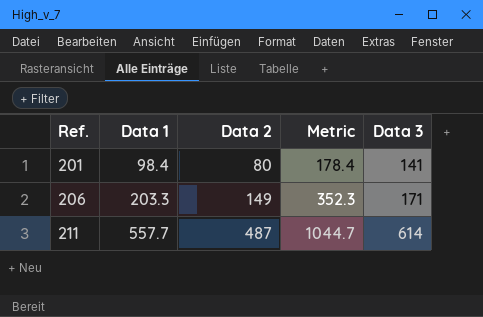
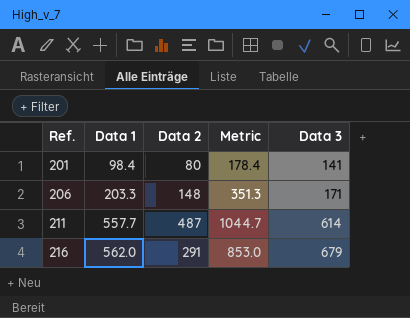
206 | Data 2: 149 -> 148
206 | Metric: 352.3 -> 351.3
row 216: none -> 562.0 | 291 | 853.0 | 679

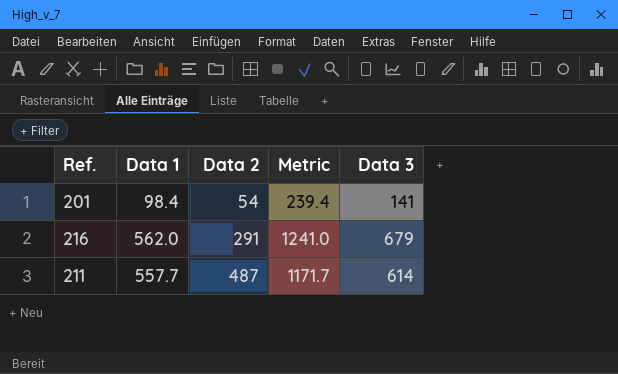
row order: Ref. ascending -> Data 2 ascending
column Metric | formula: [Data 1] + [Data 2] -> [Data 1] + [Data 3]
row 206: 203.3 | 148 | 351.3 | 171 -> none
201 | Data 2: 80 -> 54

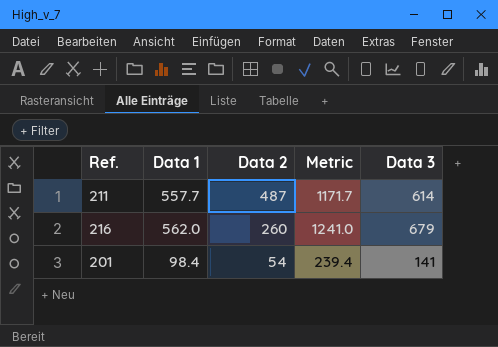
row order: Data 2 ascending -> Data 2 descending
216 | Data 2: 291 -> 260

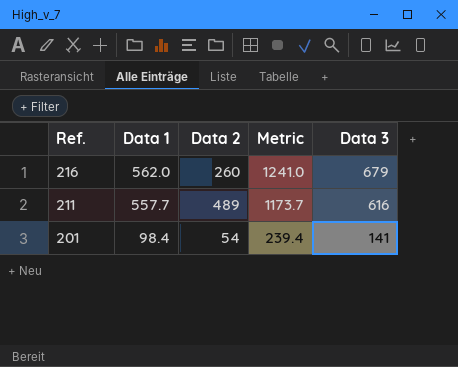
row order: Data 2 descending -> Ref. descending
211 | Data 2: 487 -> 489
211 | Metric: 1171.7 -> 1173.7
211 | Data 3: 614 -> 616

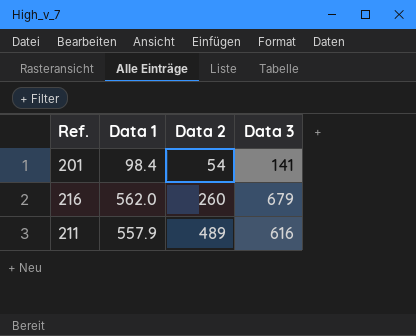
row order: Ref. descending -> Data 2 ascending
column Metric | formula: [Data 1] + [Data 3] -> none
211 | Data 1: 557.7 -> 557.9

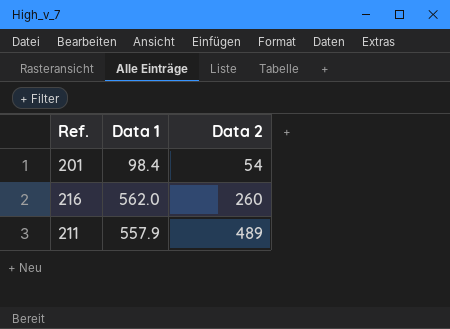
column Data 3 | position: 4 -> none

